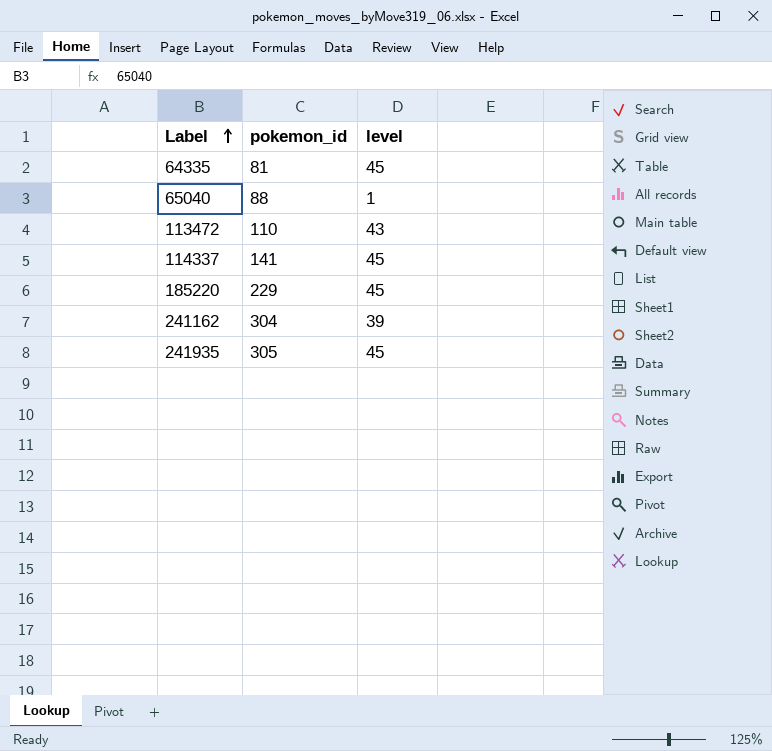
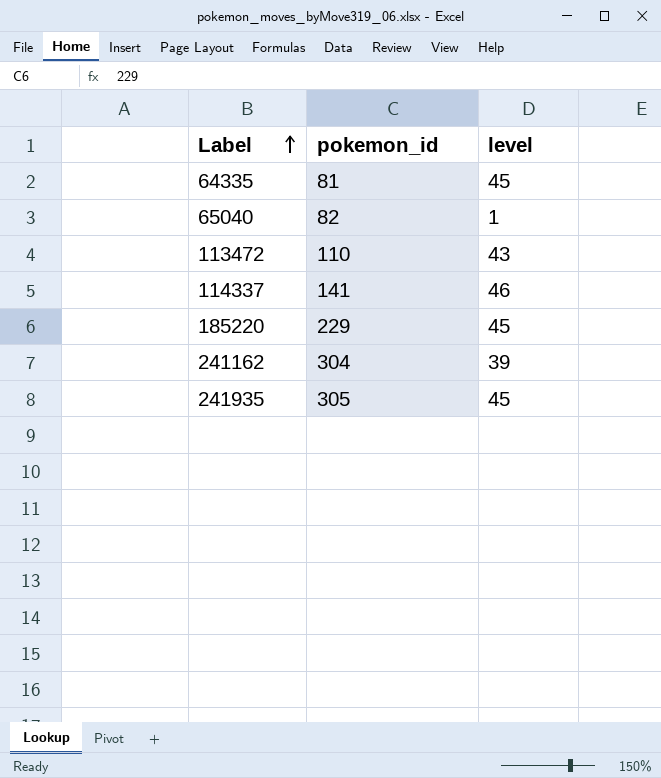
65040 | pokemon_id: 88 -> 82
114337 | level: 45 -> 46

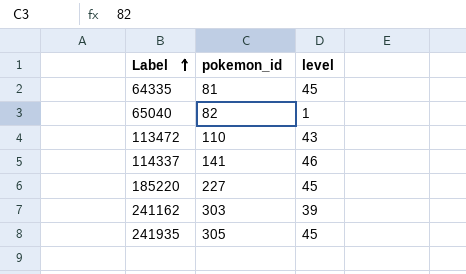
185220 | pokemon_id: 229 -> 227
241162 | pokemon_id: 304 -> 303

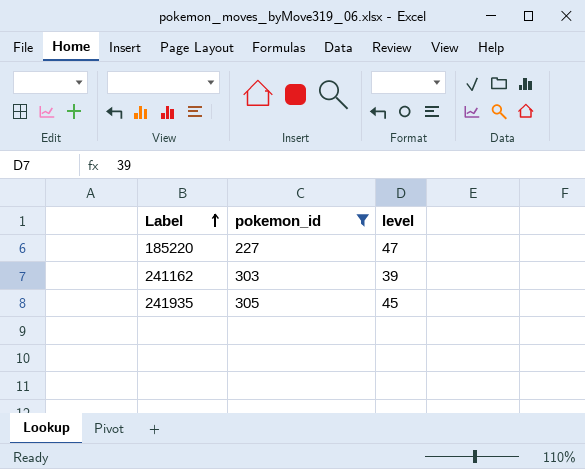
filter: none -> pokemon_id >= 227
185220 | level: 45 -> 47

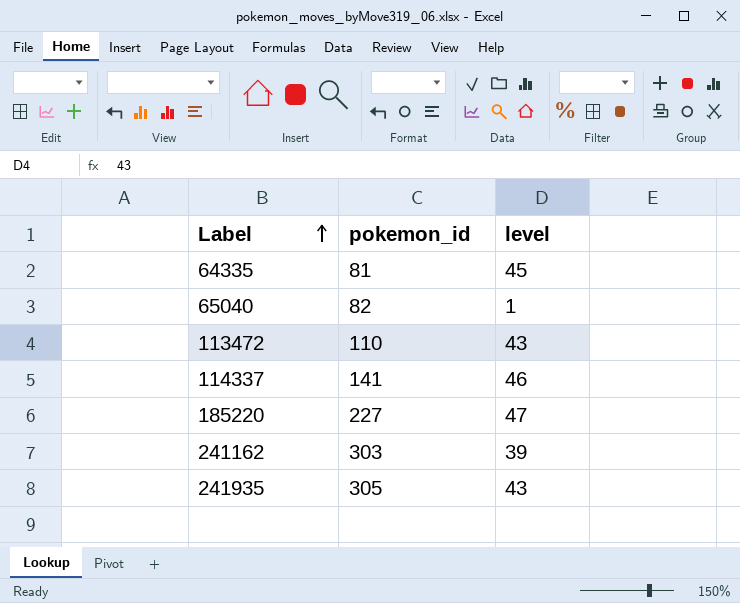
filter: pokemon_id >= 227 -> none
241935 | level: 45 -> 43

